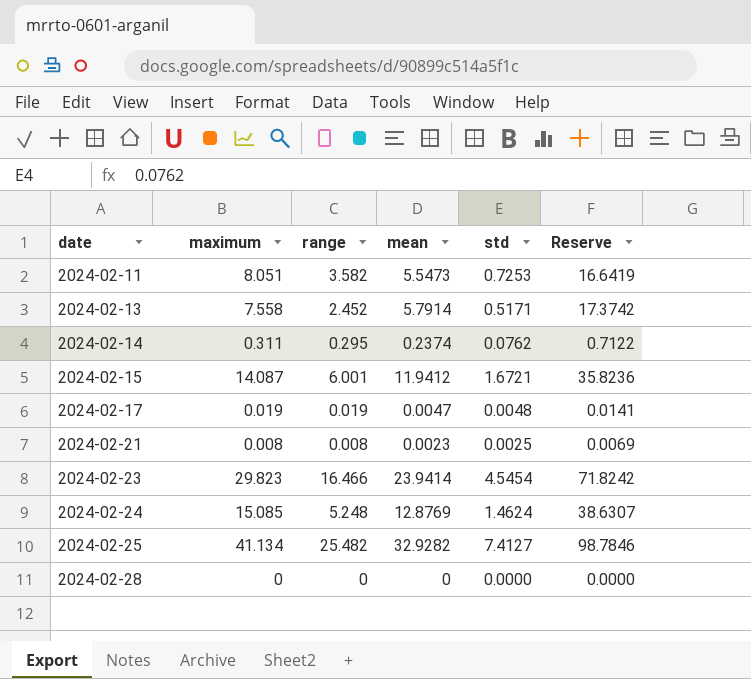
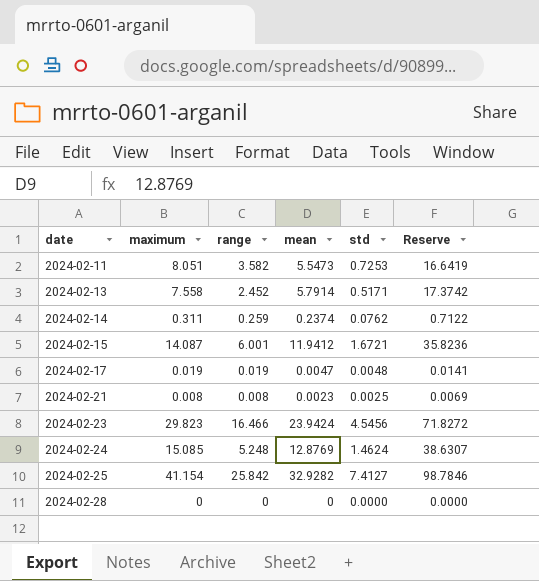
2024-02-14 | range: 0.295 -> 0.259
2024-02-23 | mean: 23.9414 -> 23.9424
2024-02-23 | std: 4.5454 -> 4.5456
2024-02-23 | Reserve: 71.8242 -> 71.8272
2024-02-25 | maximum: 41.134 -> 41.154
2024-02-25 | range: 25.482 -> 25.842

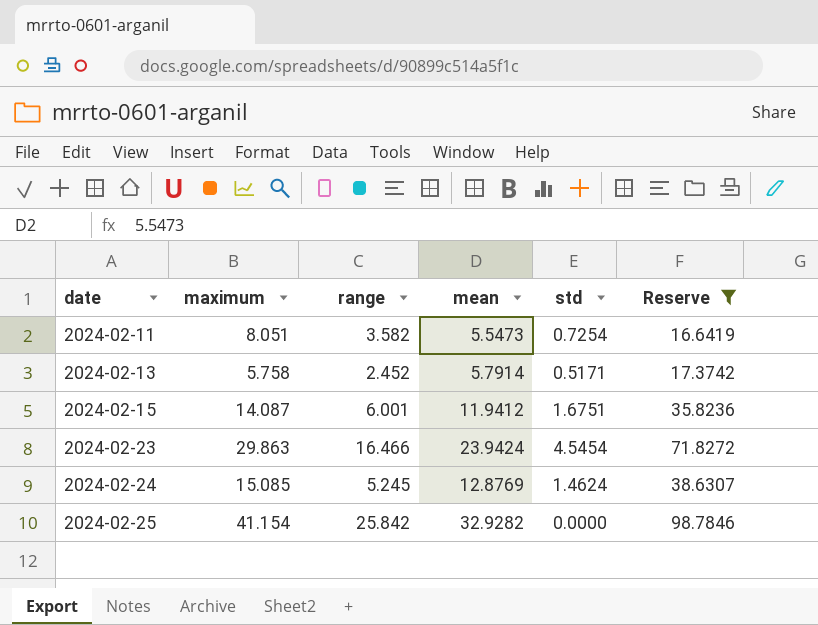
filter: none -> Reserve >= 16.6419
2024-02-11 | std: 0.7253 -> 0.7254
2024-02-13 | maximum: 7.558 -> 5.758
2024-02-15 | std: 1.6721 -> 1.6751
2024-02-23 | maximum: 29.823 -> 29.863
2024-02-23 | std: 4.5456 -> 4.5454
2024-02-24 | range: 5.248 -> 5.245
2024-02-25 | std: 7.4127 -> 0.0000

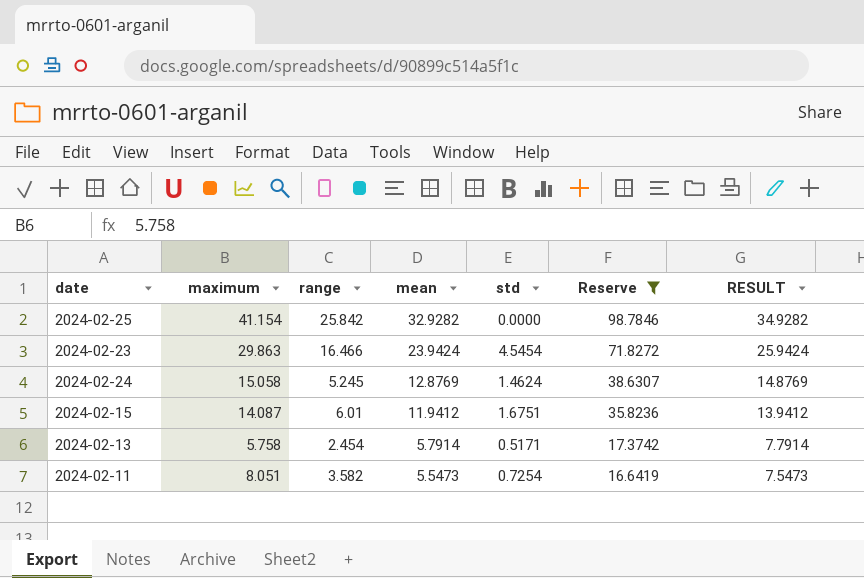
row order: date ascending -> mean descending
column RESULT | formula: none -> [mean] + 2
2024-02-24 | maximum: 15.085 -> 15.058
2024-02-15 | range: 6.001 -> 6.01
2024-02-13 | range: 2.452 -> 2.454

